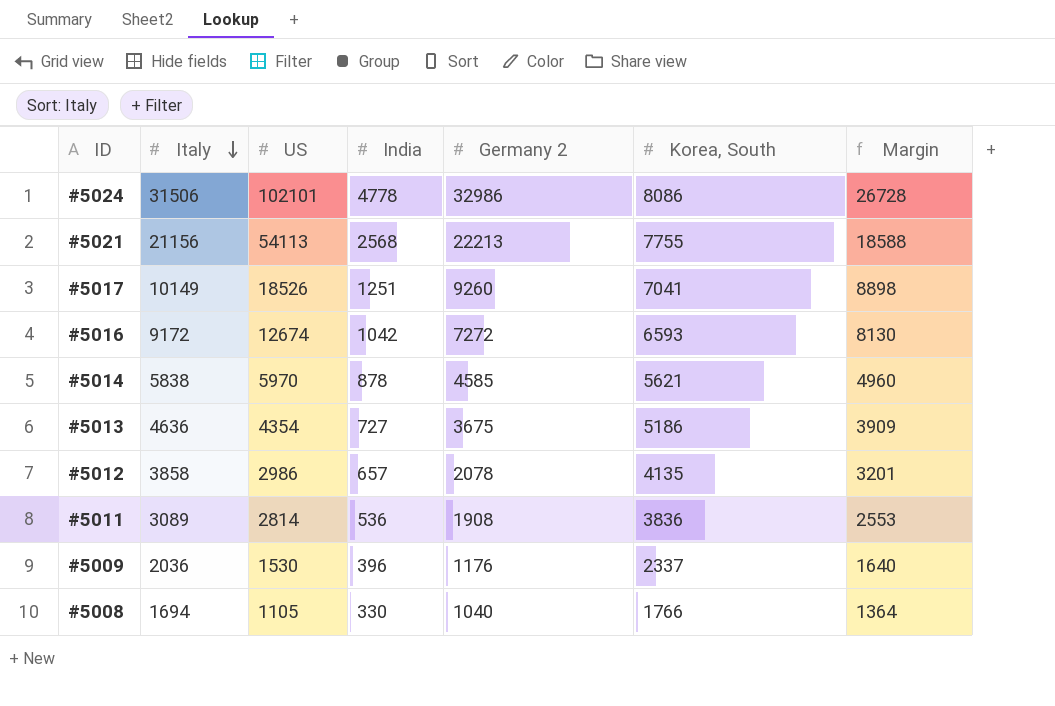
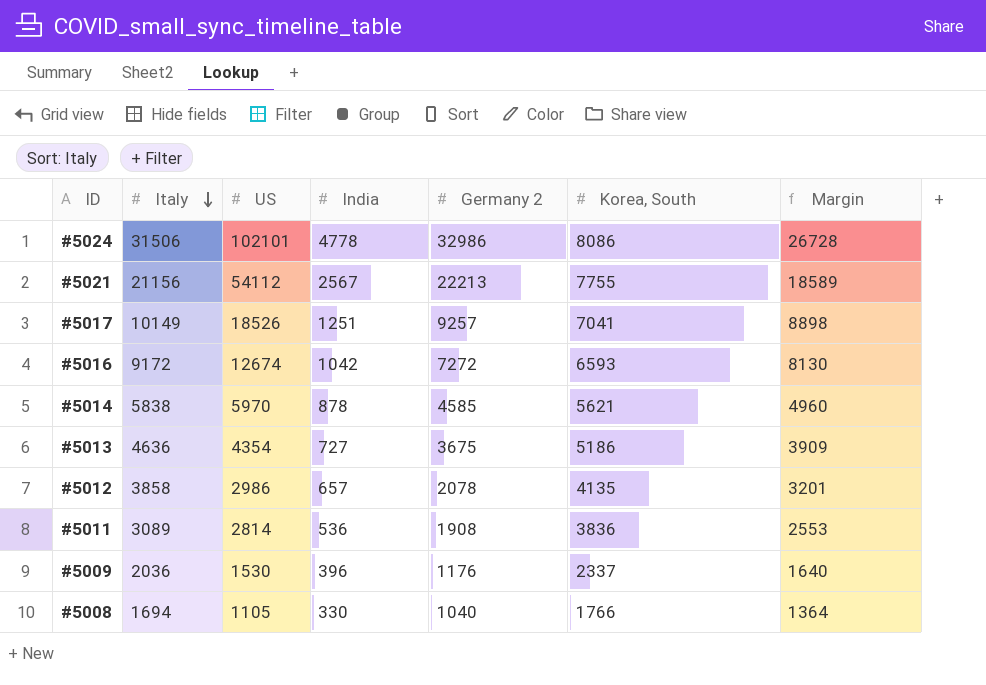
#5021 | US: 54113 -> 54112
#5021 | India: 2568 -> 2567
#5021 | Margin: 18588 -> 18589
#5017 | Germany 2: 9260 -> 9257

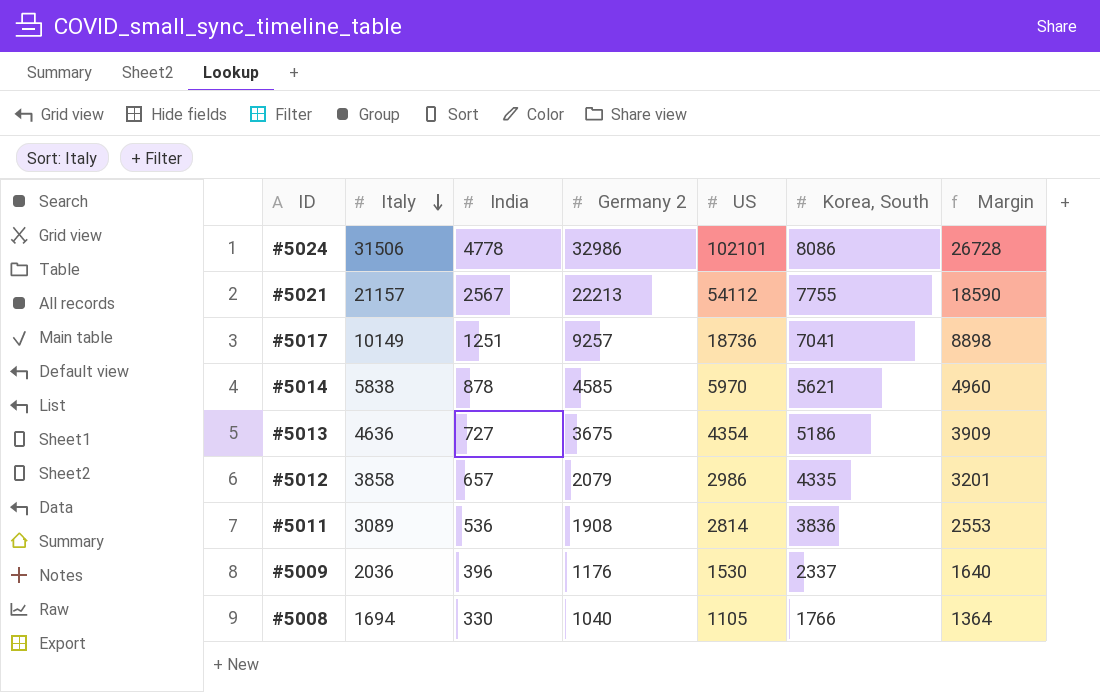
column US | position: 3 -> 5
row #5016: 9172 | 12674 | 1042 | 7272 | 6593 | 8130 -> none
#5021 | Italy: 21156 -> 21157
#5021 | Margin: 18589 -> 18590
#5017 | US: 18526 -> 18736
#5012 | Germany 2: 2078 -> 2079
#5012 | Korea, South: 4135 -> 4335

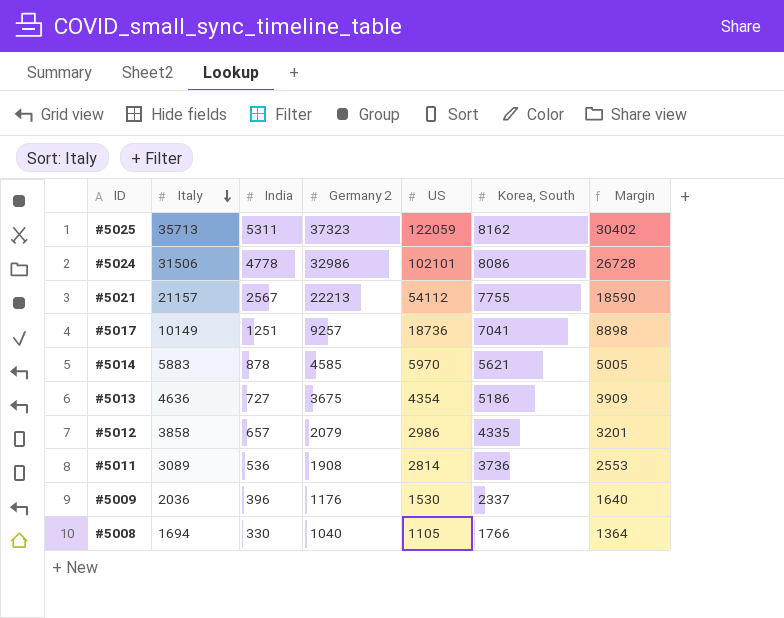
row #5025: none -> 35713 | 5311 | 37323 | 122059 | 8162 | 30402
#5014 | Italy: 5838 -> 5883
#5014 | Margin: 4960 -> 5005
#5011 | Korea, South: 3836 -> 3736

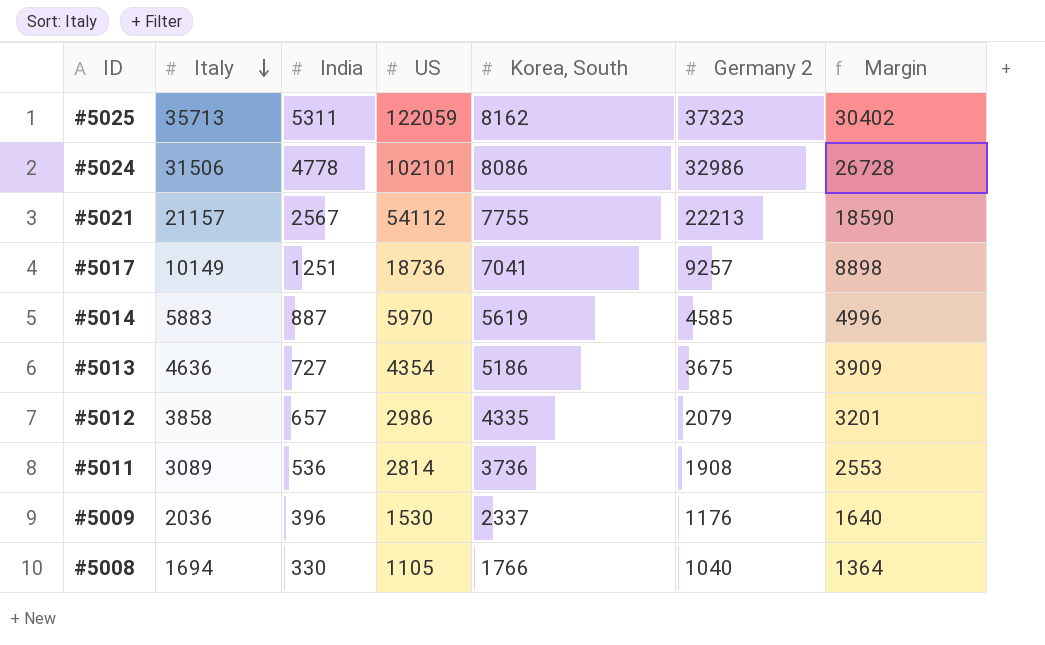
column Germany 2 | position: 4 -> 6
#5014 | India: 878 -> 887
#5014 | Korea, South: 5621 -> 5619
#5014 | Margin: 5005 -> 4996

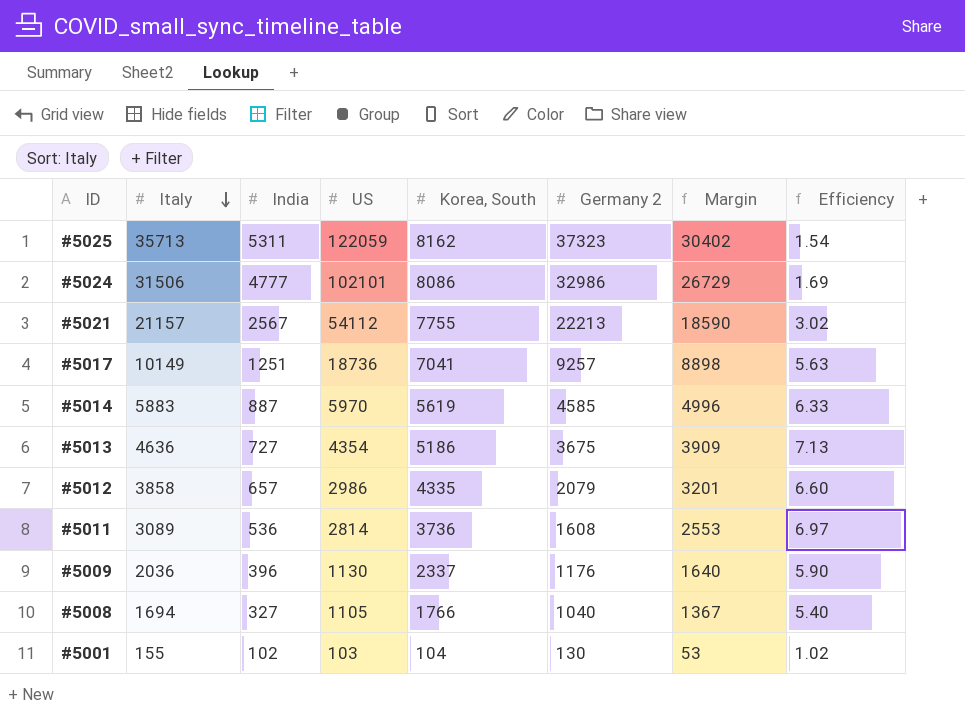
column Efficiency | formula: none -> [Korea, South] / [India]
#5024 | India: 4778 -> 4777
#5024 | Margin: 26728 -> 26729
#5011 | Germany 2: 1908 -> 1608
#5009 | US: 1530 -> 1130
#5008 | India: 330 -> 327
#5008 | Margin: 1364 -> 1367
row #5001: none -> 155 | 102 | 103 | 104 | 130 | 53 | 1.02

